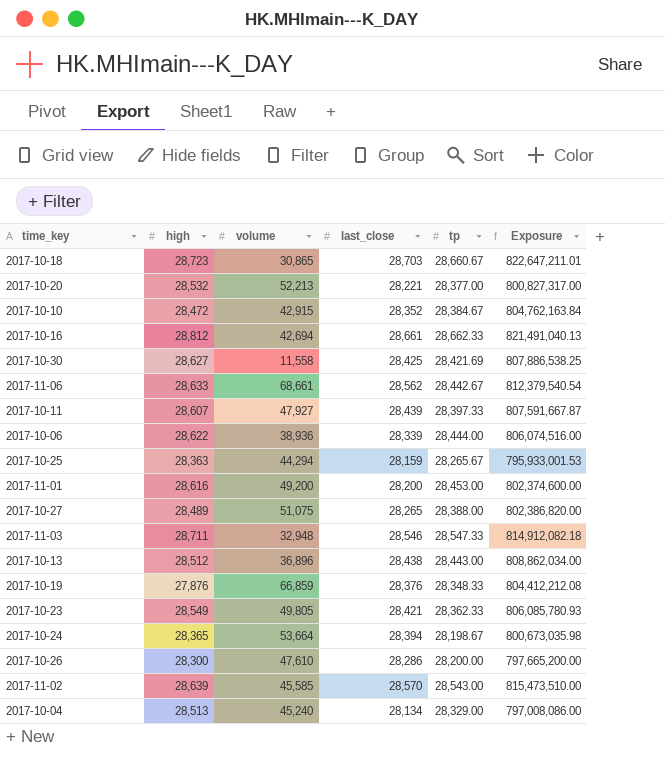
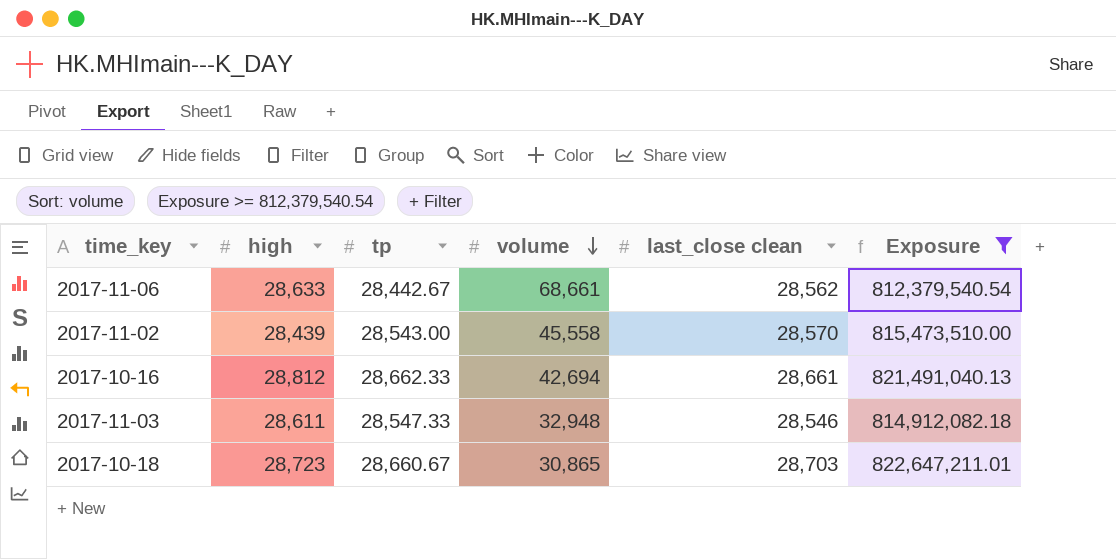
filter: none -> Exposure >= 812,379,540.54
row order: none -> volume descending
column tp | position: 5 -> 3
column name: last_close -> last_close clean
2017-11-02 | high: 28,639 -> 28,439
2017-11-02 | volume: 45,585 -> 45,558
2017-11-03 | high: 28,711 -> 28,611

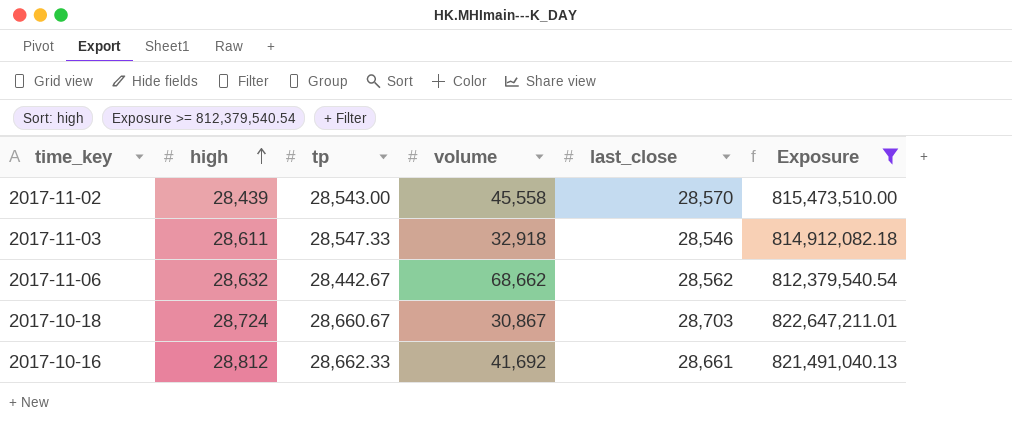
row order: volume descending -> high ascending
column name: last_close clean -> last_close
2017-11-03 | volume: 32,948 -> 32,918
2017-11-06 | high: 28,633 -> 28,632
2017-11-06 | volume: 68,661 -> 68,662
2017-10-18 | high: 28,723 -> 28,724
2017-10-18 | volume: 30,865 -> 30,867
2017-10-16 | volume: 42,694 -> 41,692

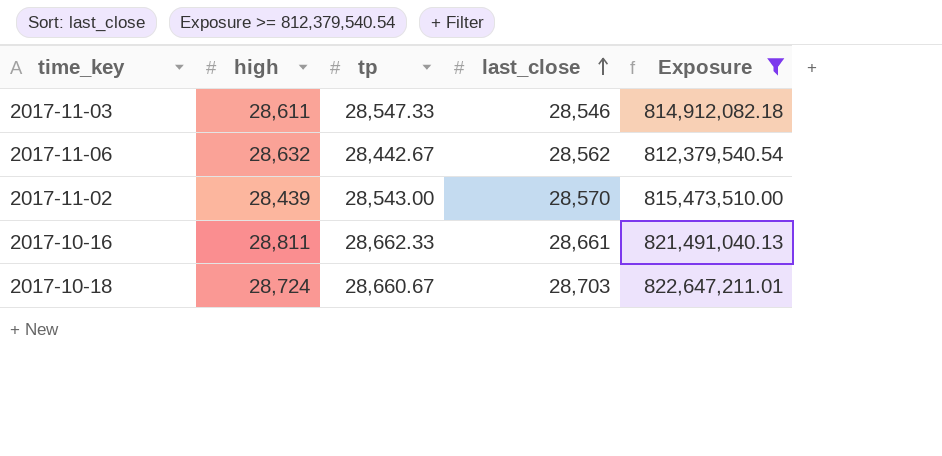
row order: high ascending -> last_close ascending
column volume | position: 4 -> none
2017-10-16 | high: 28,812 -> 28,811

